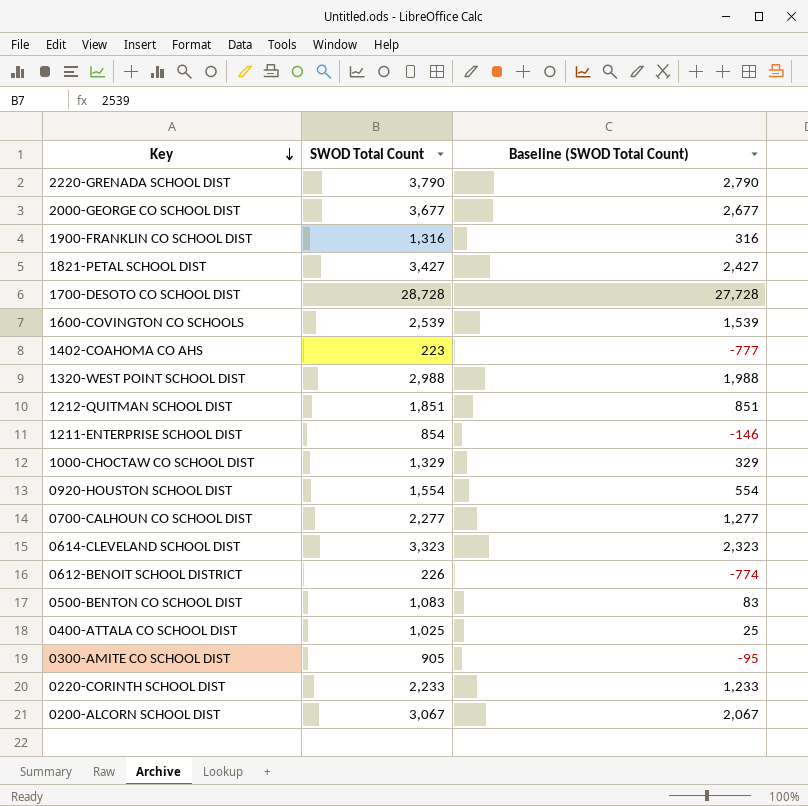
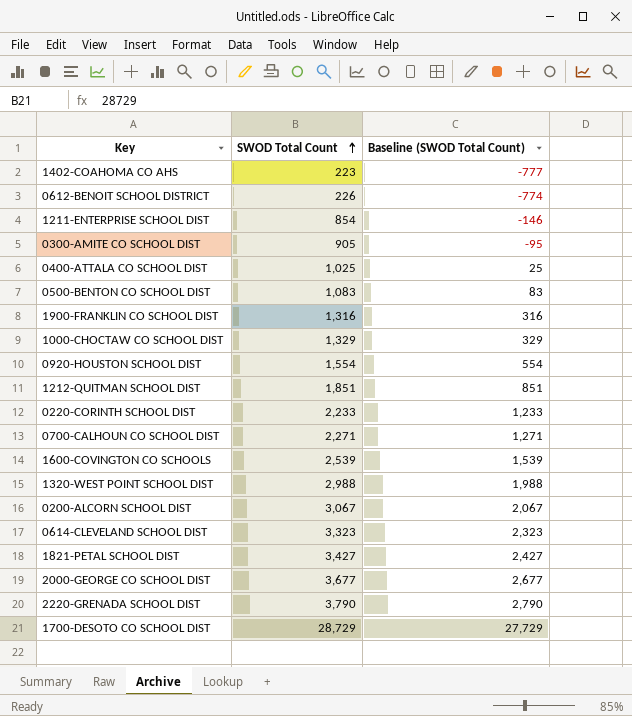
row order: Key descending -> SWOD Total Count ascending
0700-CALHOUN CO SCHOOL DIST | SWOD Total Count: 2,277 -> 2,271
0700-CALHOUN CO SCHOOL DIST | Baseline (SWOD Total Count): 1,277 -> 1,271
1700-DESOTO CO SCHOOL DIST | SWOD Total Count: 28,728 -> 28,729
1700-DESOTO CO SCHOOL DIST | Baseline (SWOD Total Count): 27,728 -> 27,729

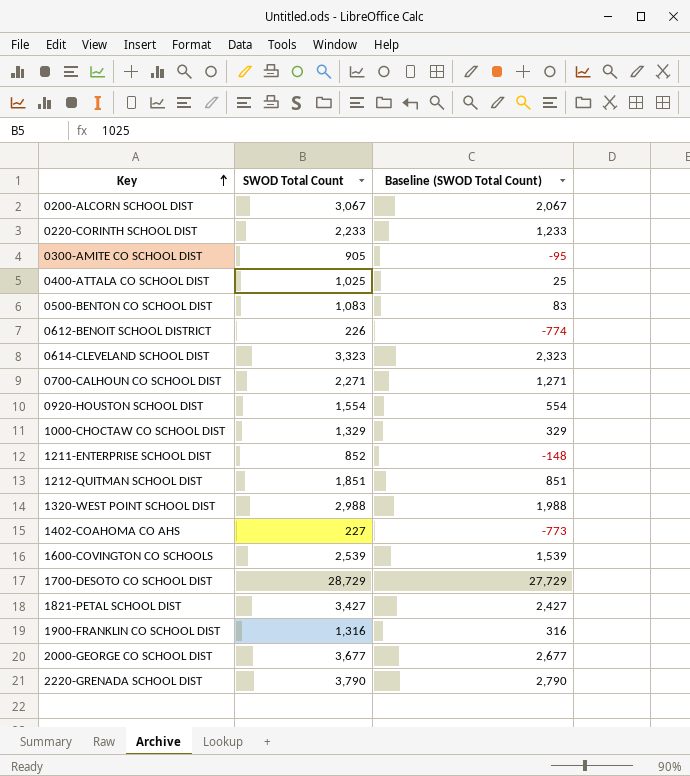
row order: SWOD Total Count ascending -> Key ascending
1211-ENTERPRISE SCHOOL DIST | SWOD Total Count: 854 -> 852
1211-ENTERPRISE SCHOOL DIST | Baseline (SWOD Total Count): -146 -> -148
1402-COAHOMA CO AHS | SWOD Total Count: 223 -> 227
1402-COAHOMA CO AHS | Baseline (SWOD Total Count): -777 -> -773

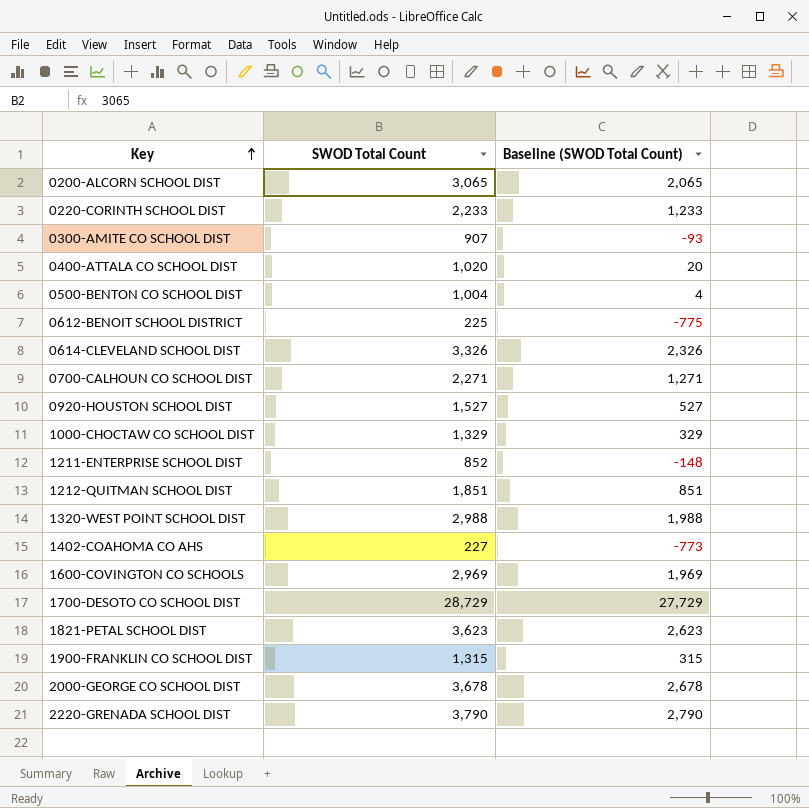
0200-ALCORN SCHOOL DIST | SWOD Total Count: 3,067 -> 3,065
0200-ALCORN SCHOOL DIST | Baseline (SWOD Total Count): 2,067 -> 2,065
0300-AMITE CO SCHOOL DIST | SWOD Total Count: 905 -> 907
0300-AMITE CO SCHOOL DIST | Baseline (SWOD Total Count): -95 -> -93
0400-ATTALA CO SCHOOL DIST | SWOD Total Count: 1,025 -> 1,020
0400-ATTALA CO SCHOOL DIST | Baseline (SWOD Total Count): 25 -> 20
0500-BENTON CO SCHOOL DIST | SWOD Total Count: 1,083 -> 1,004
0500-BENTON CO SCHOOL DIST | Baseline (SWOD Total Count): 83 -> 4
0612-BENOIT SCHOOL DISTRICT | SWOD Total Count: 226 -> 225
0612-BENOIT SCHOOL DISTRICT | Baseline (SWOD Total Count): -774 -> -775
0614-CLEVELAND SCHOOL DIST | SWOD Total Count: 3,323 -> 3,326
0614-CLEVELAND SCHOOL DIST | Baseline (SWOD Total Count): 2,323 -> 2,326
0920-HOUSTON SCHOOL DIST | SWOD Total Count: 1,554 -> 1,527
0920-HOUSTON SCHOOL DIST | Baseline (SWOD Total Count): 554 -> 527
1600-COVINGTON CO SCHOOLS | SWOD Total Count: 2,539 -> 2,969
1600-COVINGTON CO SCHOOLS | Baseline (SWOD Total Count): 1,539 -> 1,969
1821-PETAL SCHOOL DIST | SWOD Total Count: 3,427 -> 3,623
1821-PETAL SCHOOL DIST | Baseline (SWOD Total Count): 2,427 -> 2,623
1900-FRANKLIN CO SCHOOL DIST | SWOD Total Count: 1,316 -> 1,315
1900-FRANKLIN CO SCHOOL DIST | Baseline (SWOD Total Count): 316 -> 315
2000-GEORGE CO SCHOOL DIST | SWOD Total Count: 3,677 -> 3,678
2000-GEORGE CO SCHOOL DIST | Baseline (SWOD Total Count): 2,677 -> 2,678

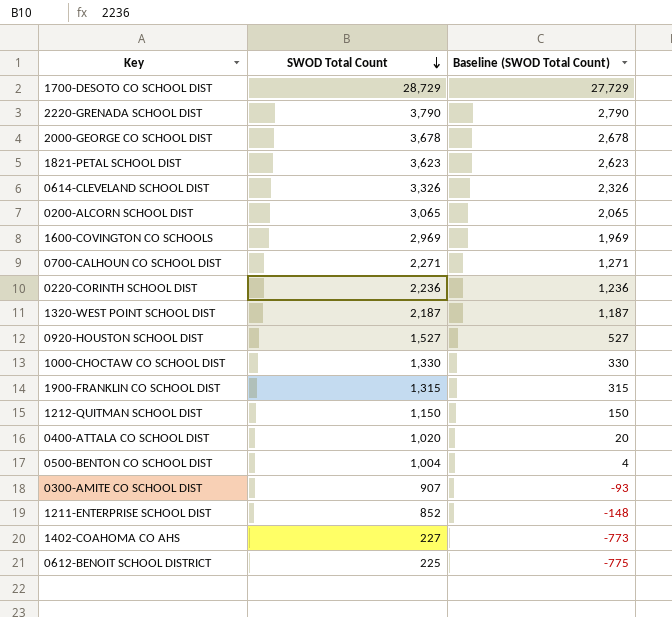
row order: Key ascending -> SWOD Total Count descending
0220-CORINTH SCHOOL DIST | SWOD Total Count: 2,233 -> 2,236
0220-CORINTH SCHOOL DIST | Baseline (SWOD Total Count): 1,233 -> 1,236
1320-WEST POINT SCHOOL DIST | SWOD Total Count: 2,988 -> 2,187
1320-WEST POINT SCHOOL DIST | Baseline (SWOD Total Count): 1,988 -> 1,187
1000-CHOCTAW CO SCHOOL DIST | SWOD Total Count: 1,329 -> 1,330
1000-CHOCTAW CO SCHOOL DIST | Baseline (SWOD Total Count): 329 -> 330
1212-QUITMAN SCHOOL DIST | SWOD Total Count: 1,851 -> 1,150
1212-QUITMAN SCHOOL DIST | Baseline (SWOD Total Count): 851 -> 150

